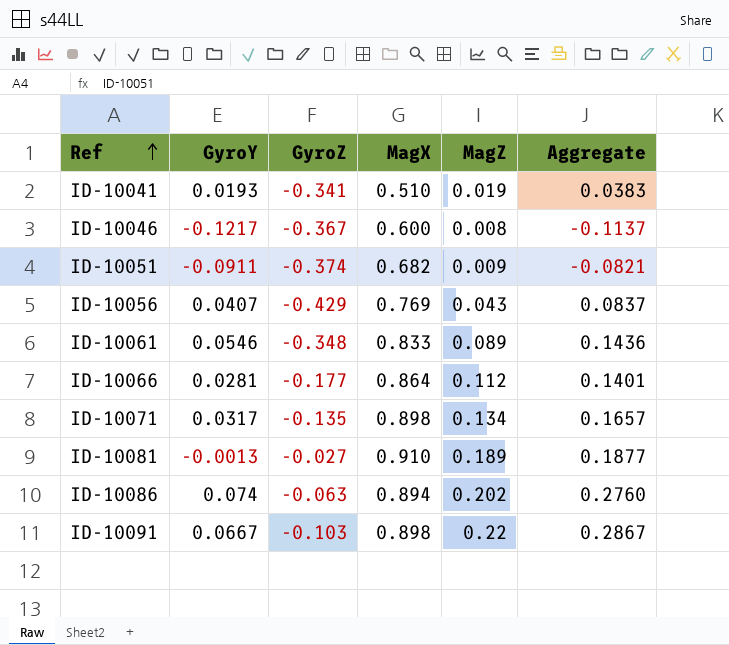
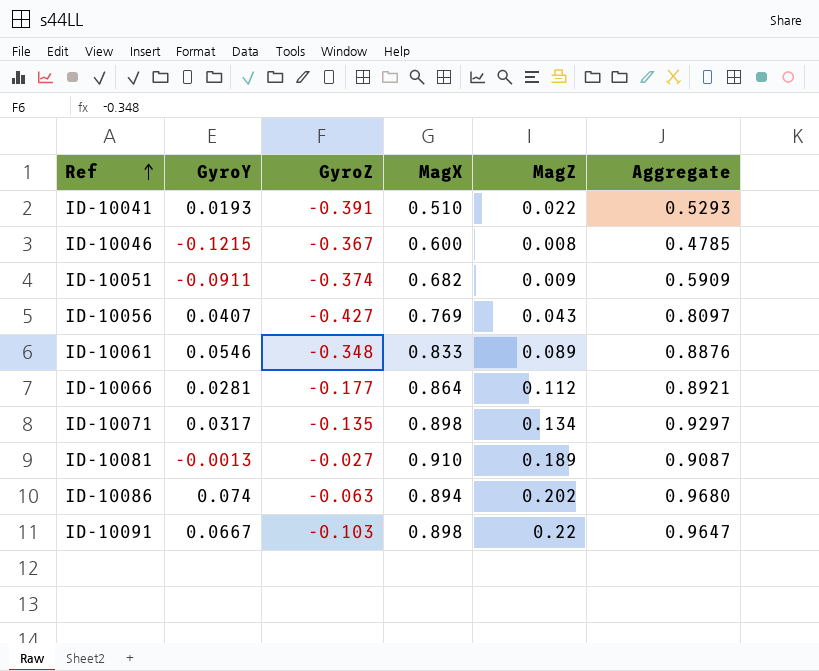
column Aggregate | formula: [GyroY] + [MagZ] -> [GyroY] + [MagX]
ID-10041 | GyroZ: -0.341 -> -0.391
ID-10041 | MagZ: 0.019 -> 0.022
ID-10046 | GyroY: -0.1217 -> -0.1215
ID-10056 | GyroZ: -0.429 -> -0.427

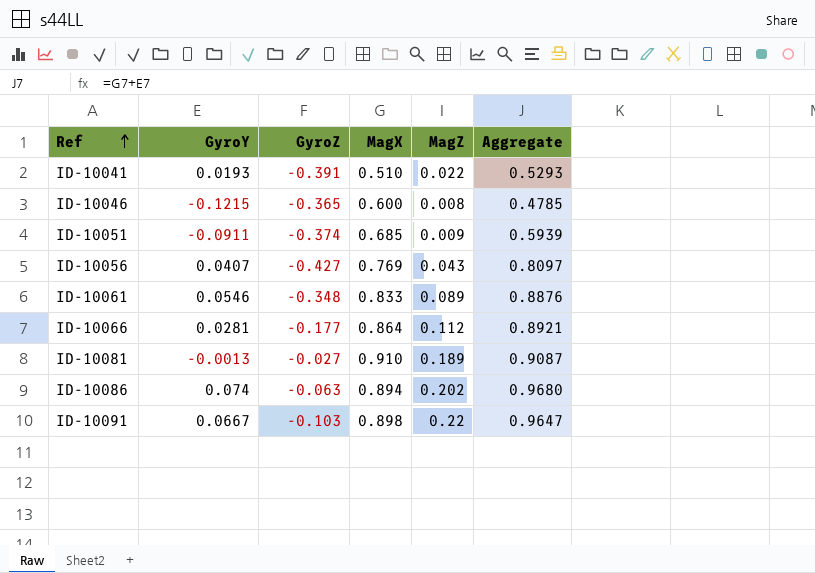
row ID-10071: 0.0317 | -0.135 | 0.898 | 0.134 | 0.9297 -> none
ID-10046 | GyroZ: -0.367 -> -0.365
ID-10051 | MagX: 0.682 -> 0.685
ID-10051 | Aggregate: 0.5909 -> 0.5939

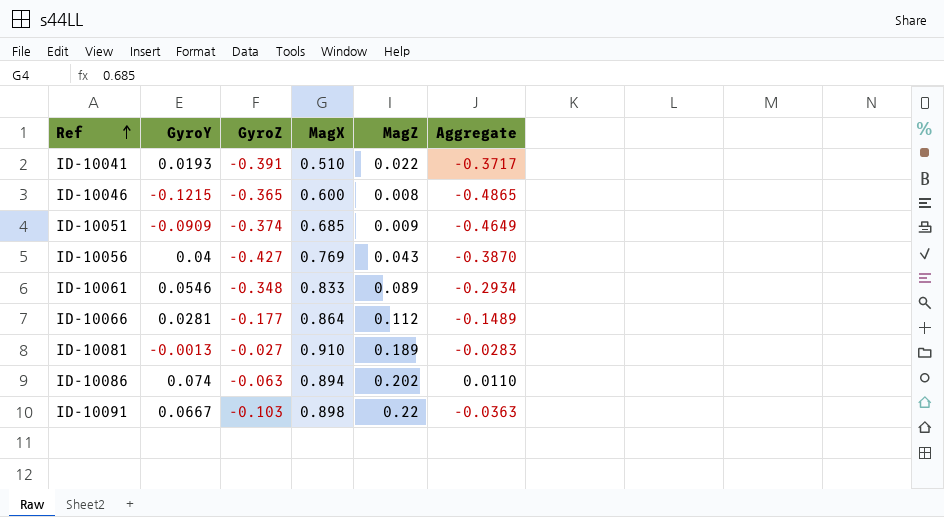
column Aggregate | formula: [GyroY] + [MagX] -> [GyroY] + [GyroZ]
ID-10051 | GyroY: -0.0911 -> -0.0909
ID-10056 | GyroY: 0.0407 -> 0.04

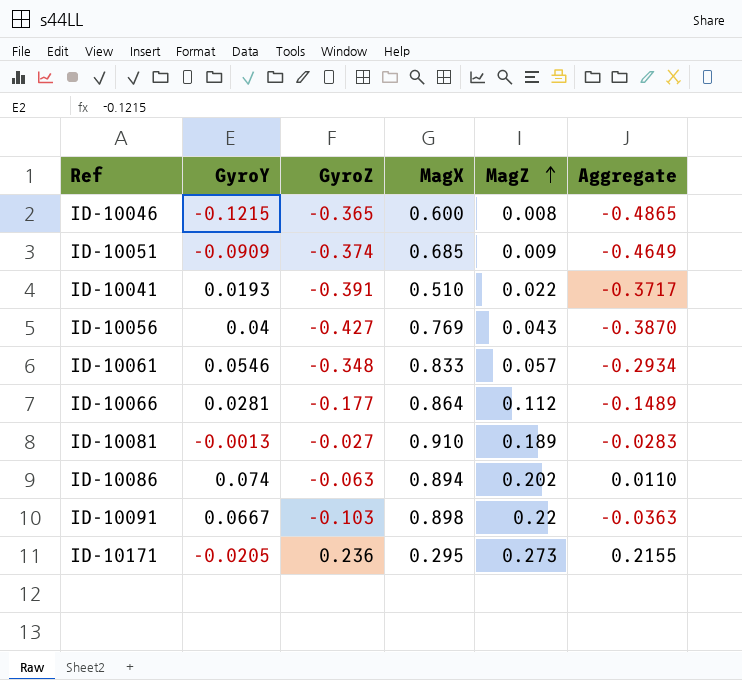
row order: Ref ascending -> MagZ ascending
ID-10061 | MagZ: 0.089 -> 0.057
row ID-10171: none -> -0.0205 | 0.236 | 0.295 | 0.273 | 0.2155

